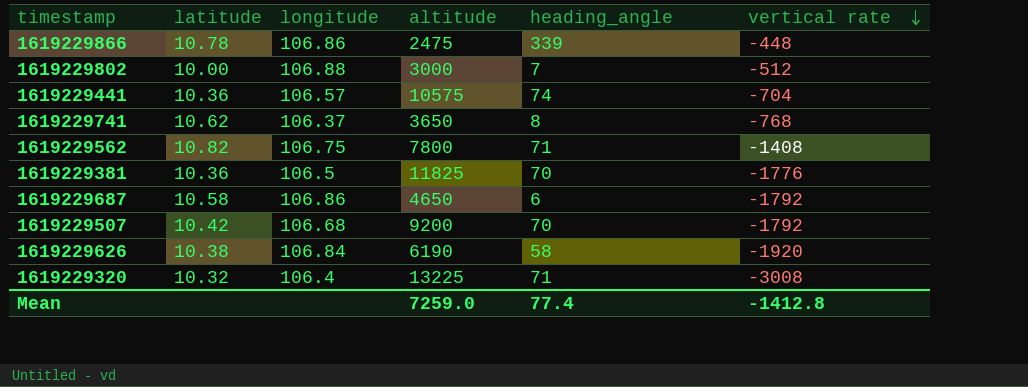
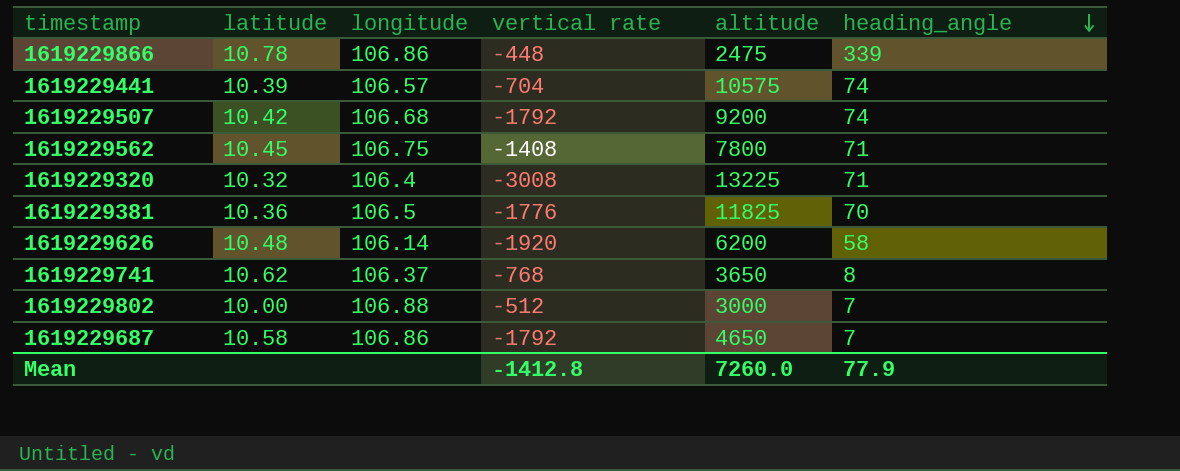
row order: vertical rate descending -> heading_angle descending
column vertical rate | position: 6 -> 4
1619229441 | latitude: 10.36 -> 10.39
1619229507 | heading_angle: 70 -> 74
1619229562 | latitude: 10.82 -> 10.45
1619229626 | latitude: 10.38 -> 10.48
1619229626 | longitude: 106.84 -> 106.14
1619229626 | altitude: 6190 -> 6200
1619229687 | heading_angle: 6 -> 7
Mean | altitude: 7259.0 -> 7260.0
Mean | heading_angle: 77.4 -> 77.9

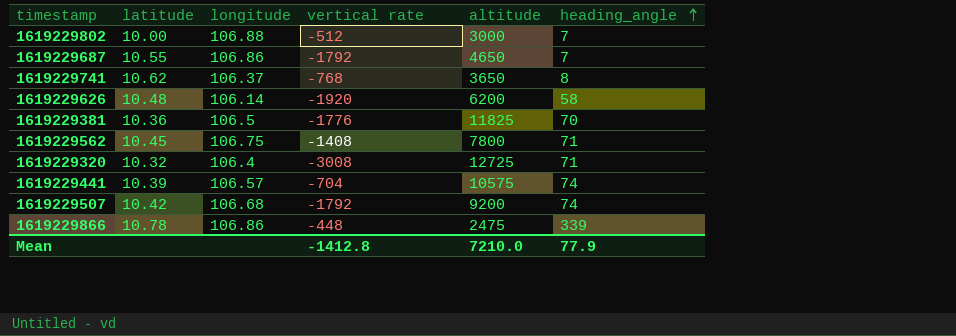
row order: heading_angle descending -> heading_angle ascending
1619229687 | latitude: 10.58 -> 10.55
1619229320 | altitude: 13225 -> 12725
Mean | altitude: 7260.0 -> 7210.0

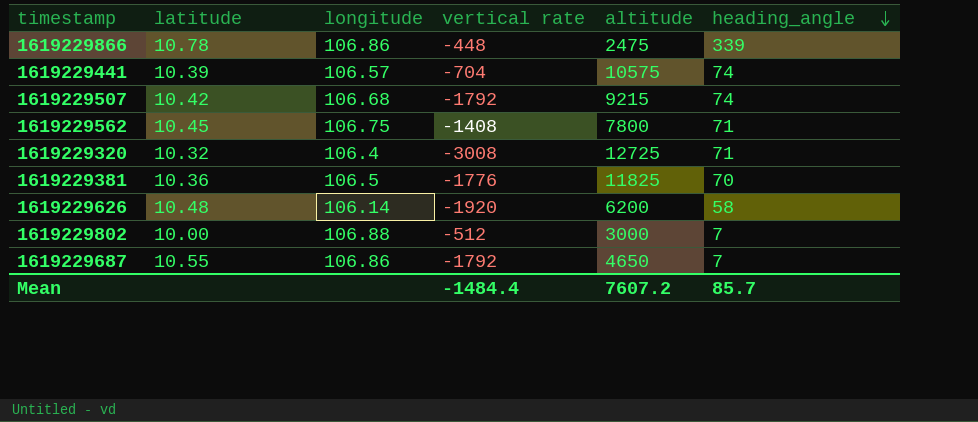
row order: heading_angle ascending -> heading_angle descending
row 1619229741: 10.62 | 106.37 | -768 | 3650 | 8 -> none
1619229507 | altitude: 9200 -> 9215
Mean | vertical rate: -1412.8 -> -1484.4
Mean | altitude: 7210.0 -> 7607.2
Mean | heading_angle: 77.9 -> 85.7

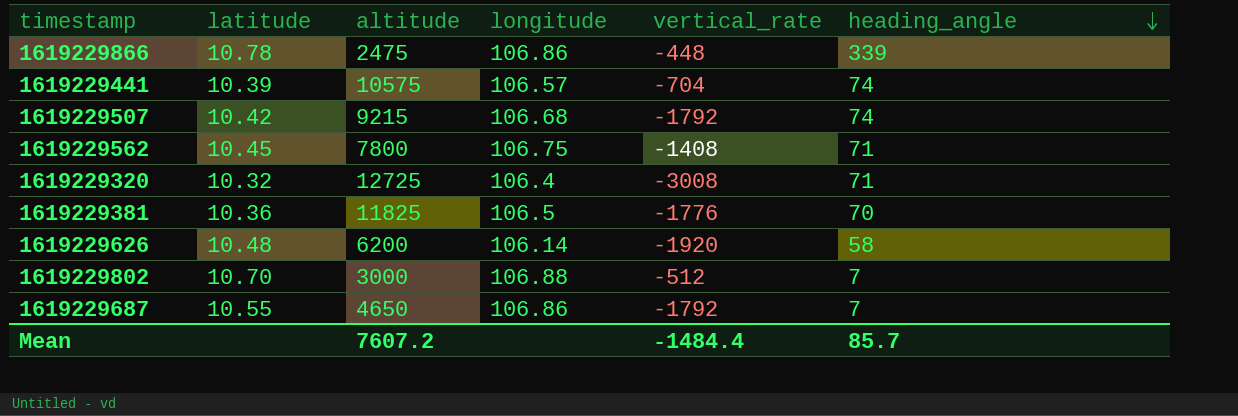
column altitude | position: 5 -> 3
column name: vertical rate -> vertical_rate
1619229802 | latitude: 10.00 -> 10.70

